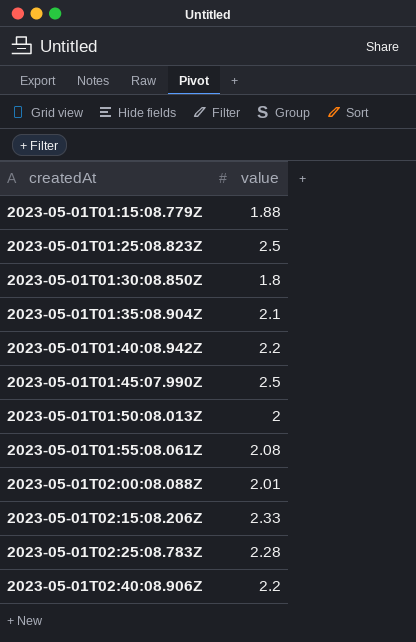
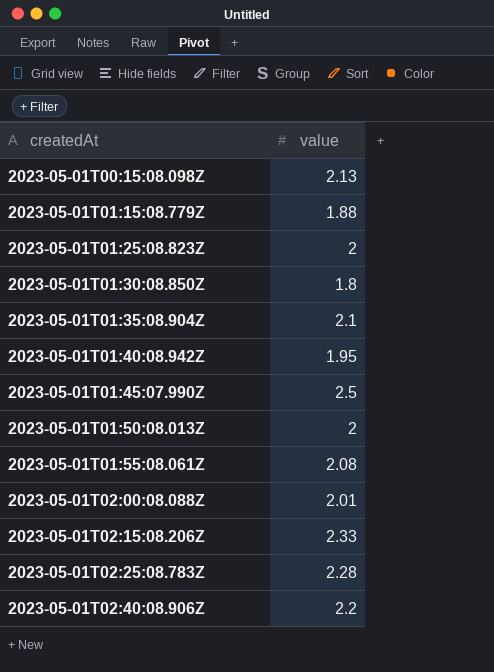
row 2023-05-01T00:15:08.098Z: none -> 2.13
2023-05-01T01:25:08.823Z | value: 2.5 -> 2
2023-05-01T01:40:08.942Z | value: 2.2 -> 1.95

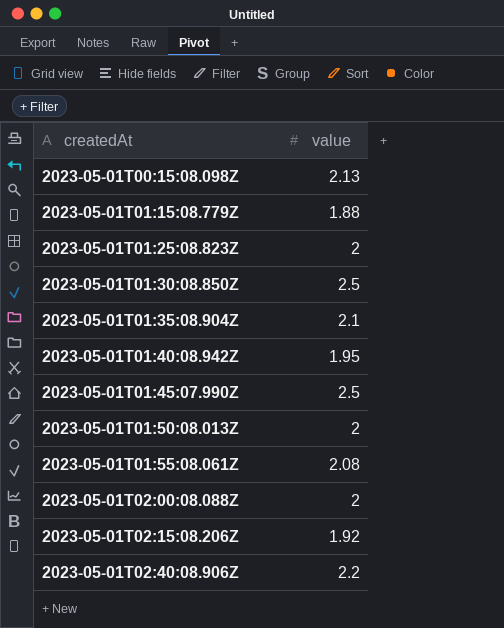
row 2023-05-01T02:25:08.783Z: 2.28 -> none
2023-05-01T01:30:08.850Z | value: 1.8 -> 2.5
2023-05-01T02:00:08.088Z | value: 2.01 -> 2
2023-05-01T02:15:08.206Z | value: 2.33 -> 1.92

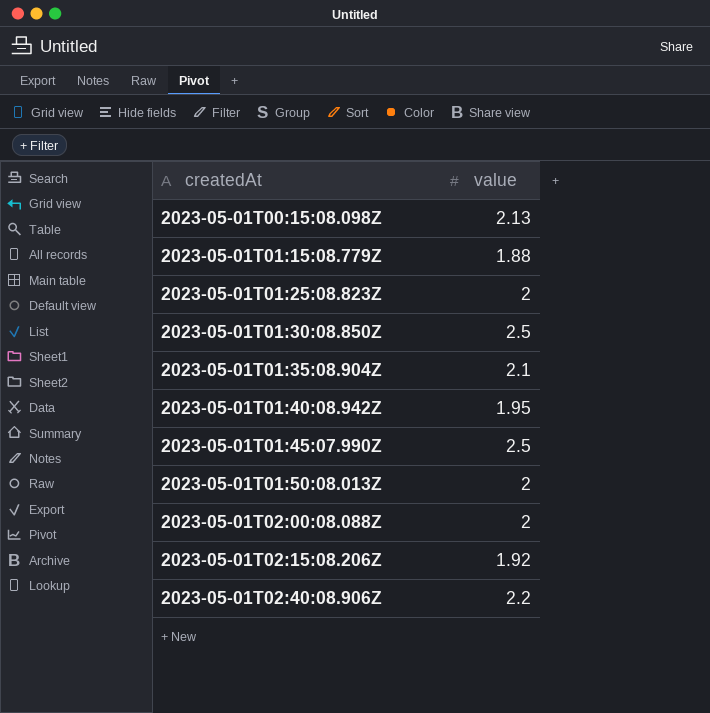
row 2023-05-01T01:55:08.061Z: 2.08 -> none

